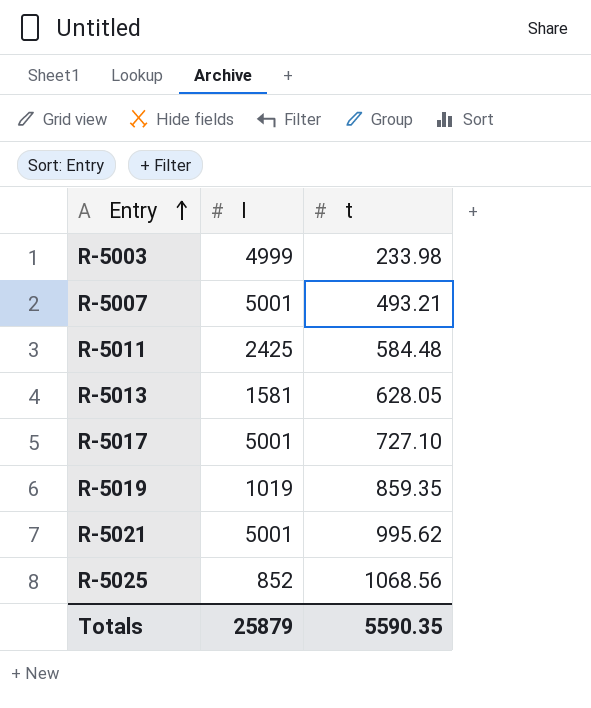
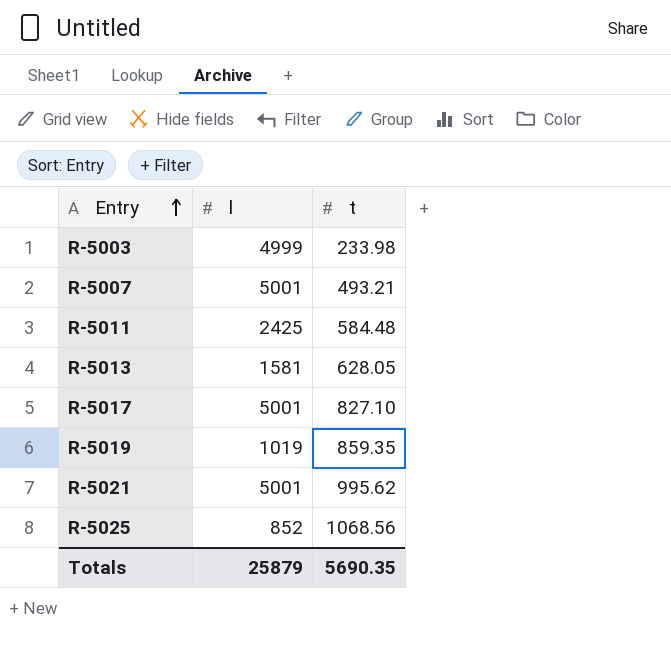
R-5017 | t: 727.10 -> 827.10
Totals | t: 5590.35 -> 5690.35

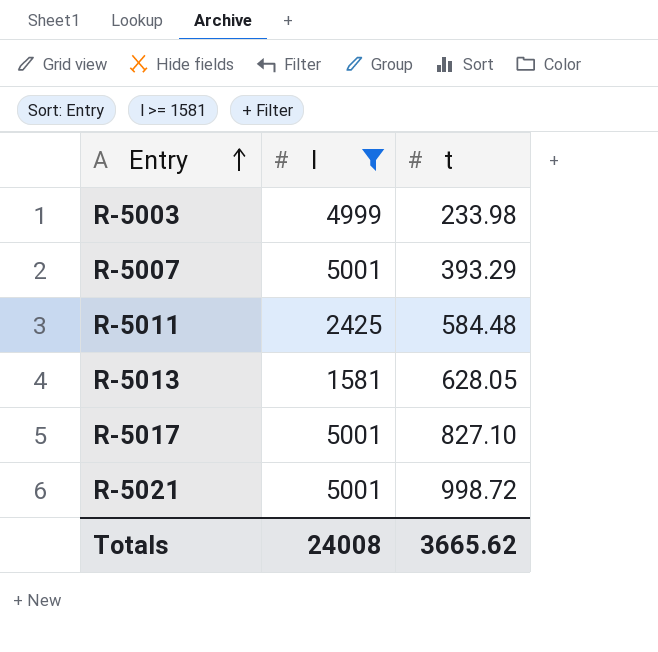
filter: none -> l >= 1581
R-5007 | t: 493.21 -> 393.29
R-5021 | t: 995.62 -> 998.72
Totals | l: 25879 -> 24008
Totals | t: 5690.35 -> 3665.62

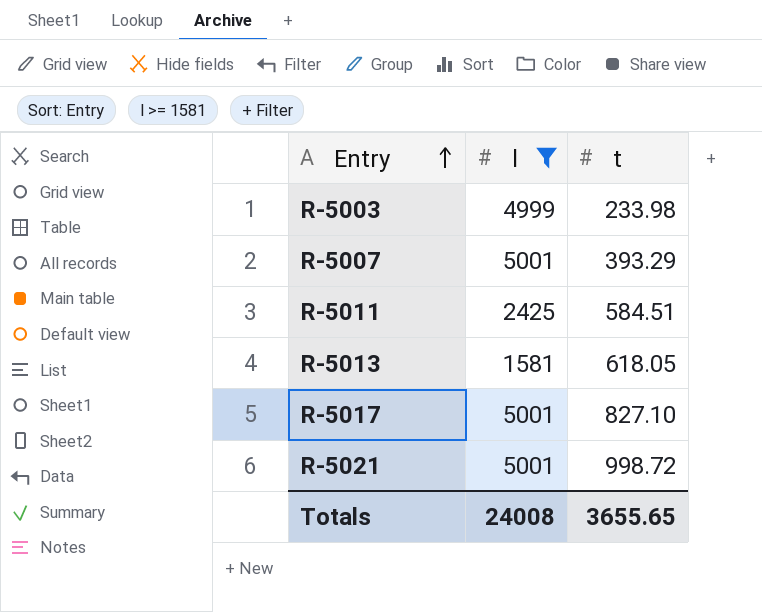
R-5011 | t: 584.48 -> 584.51
R-5013 | t: 628.05 -> 618.05
Totals | t: 3665.62 -> 3655.65

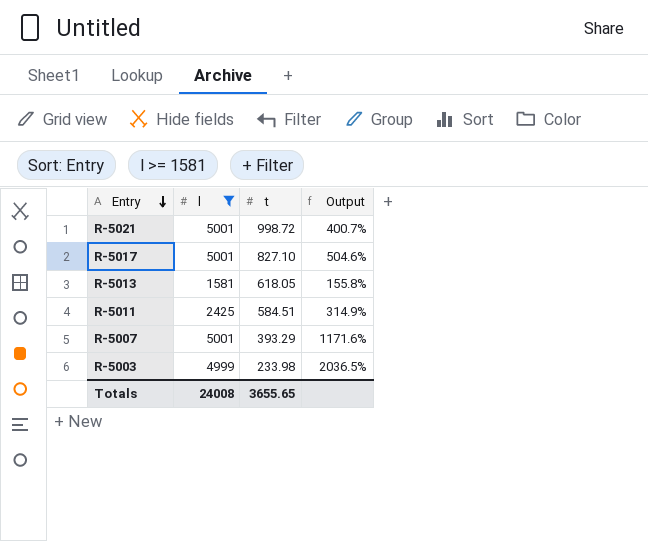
row order: Entry ascending -> Entry descending
column Output | formula: none -> ([l] - [t]) / [t]

